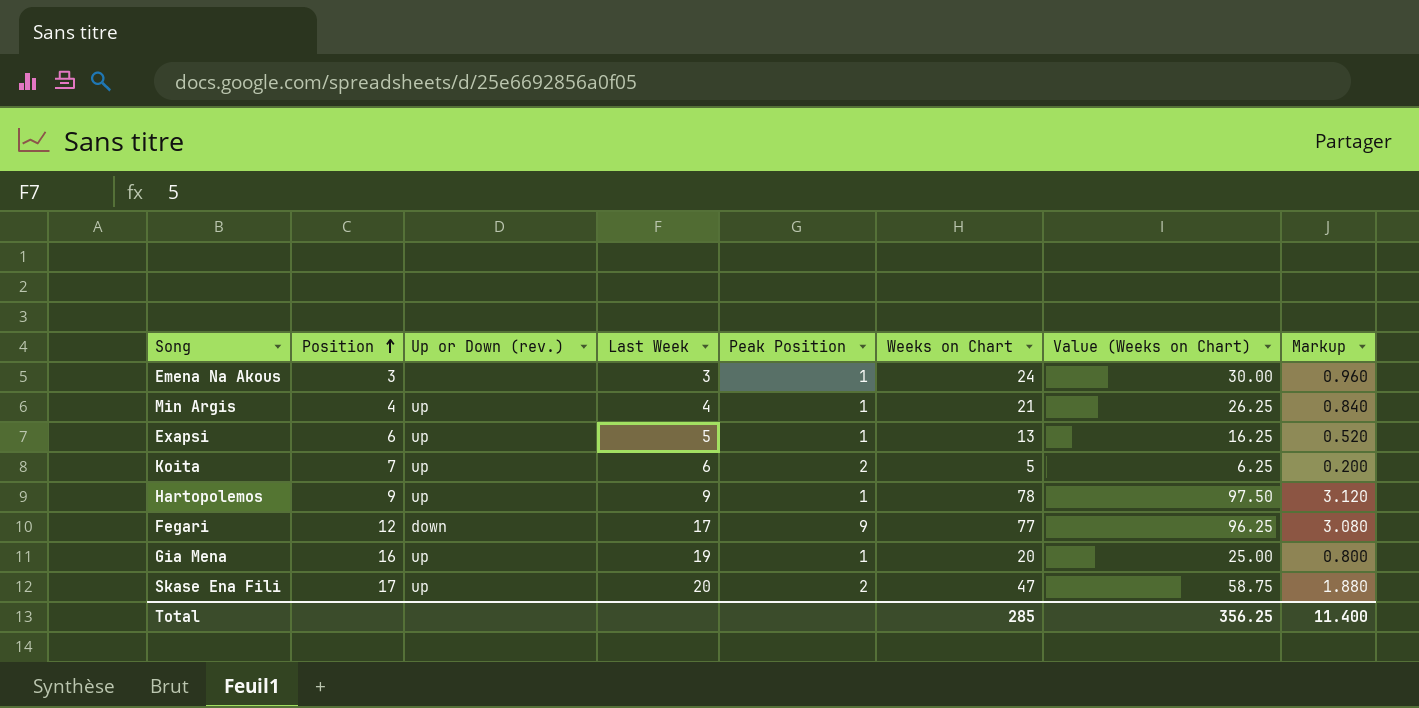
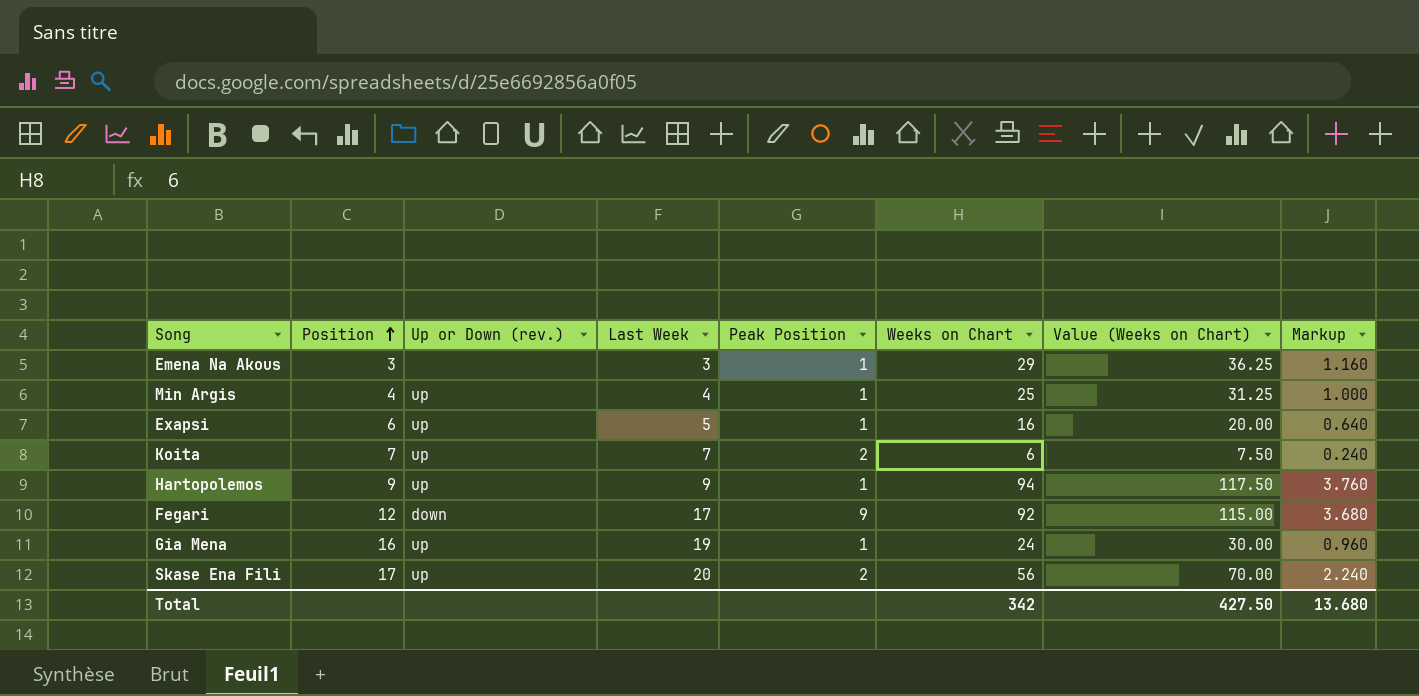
Emena Na Akous | Weeks on Chart: 24 -> 29
Emena Na Akous | Value (Weeks on Chart): 30.00 -> 36.25
Emena Na Akous | Markup: 0.960 -> 1.160
Min Argis | Weeks on Chart: 21 -> 25
Min Argis | Value (Weeks on Chart): 26.25 -> 31.25
Min Argis | Markup: 0.840 -> 1.000
Exapsi | Weeks on Chart: 13 -> 16
Exapsi | Value (Weeks on Chart): 16.25 -> 20.00
Exapsi | Markup: 0.520 -> 0.640
Koita | Last Week: 6 -> 7
Koita | Weeks on Chart: 5 -> 6
Koita | Value (Weeks on Chart): 6.25 -> 7.50
Koita | Markup: 0.200 -> 0.240
Hartopolemos | Weeks on Chart: 78 -> 94
Hartopolemos | Value (Weeks on Chart): 97.50 -> 117.50
Hartopolemos | Markup: 3.120 -> 3.760
Fegari | Weeks on Chart: 77 -> 92
Fegari | Value (Weeks on Chart): 96.25 -> 115.00
Fegari | Markup: 3.080 -> 3.680
Gia Mena | Weeks on Chart: 20 -> 24
Gia Mena | Value (Weeks on Chart): 25.00 -> 30.00
Gia Mena | Markup: 0.800 -> 0.960
Skase Ena Fili | Weeks on Chart: 47 -> 56
Skase Ena Fili | Value (Weeks on Chart): 58.75 -> 70.00
Skase Ena Fili | Markup: 1.880 -> 2.240
Total | Weeks on Chart: 285 -> 342
Total | Value (Weeks on Chart): 356.25 -> 427.50
Total | Markup: 11.400 -> 13.680

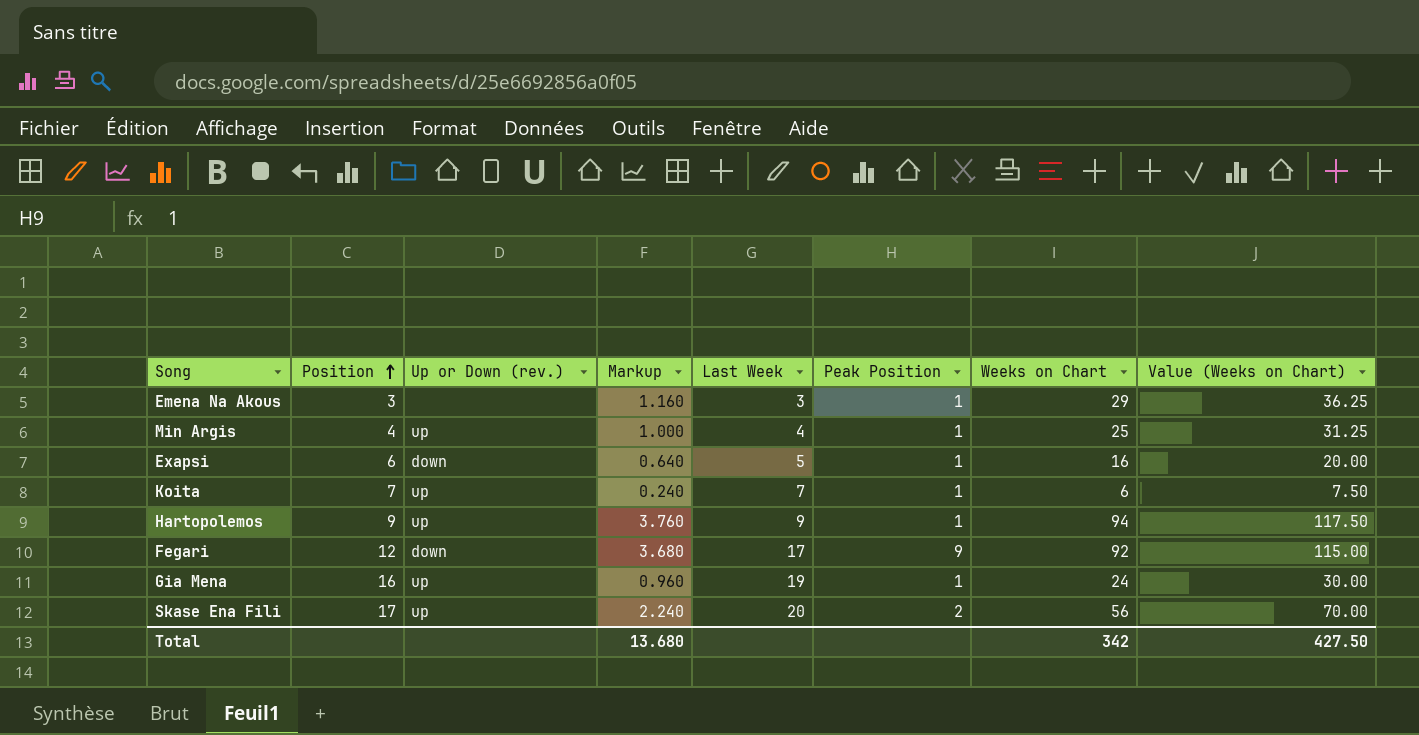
column Markup | position: 8 -> 4
Exapsi | Up or Down (rev.): up -> down
Koita | Peak Position: 2 -> 1

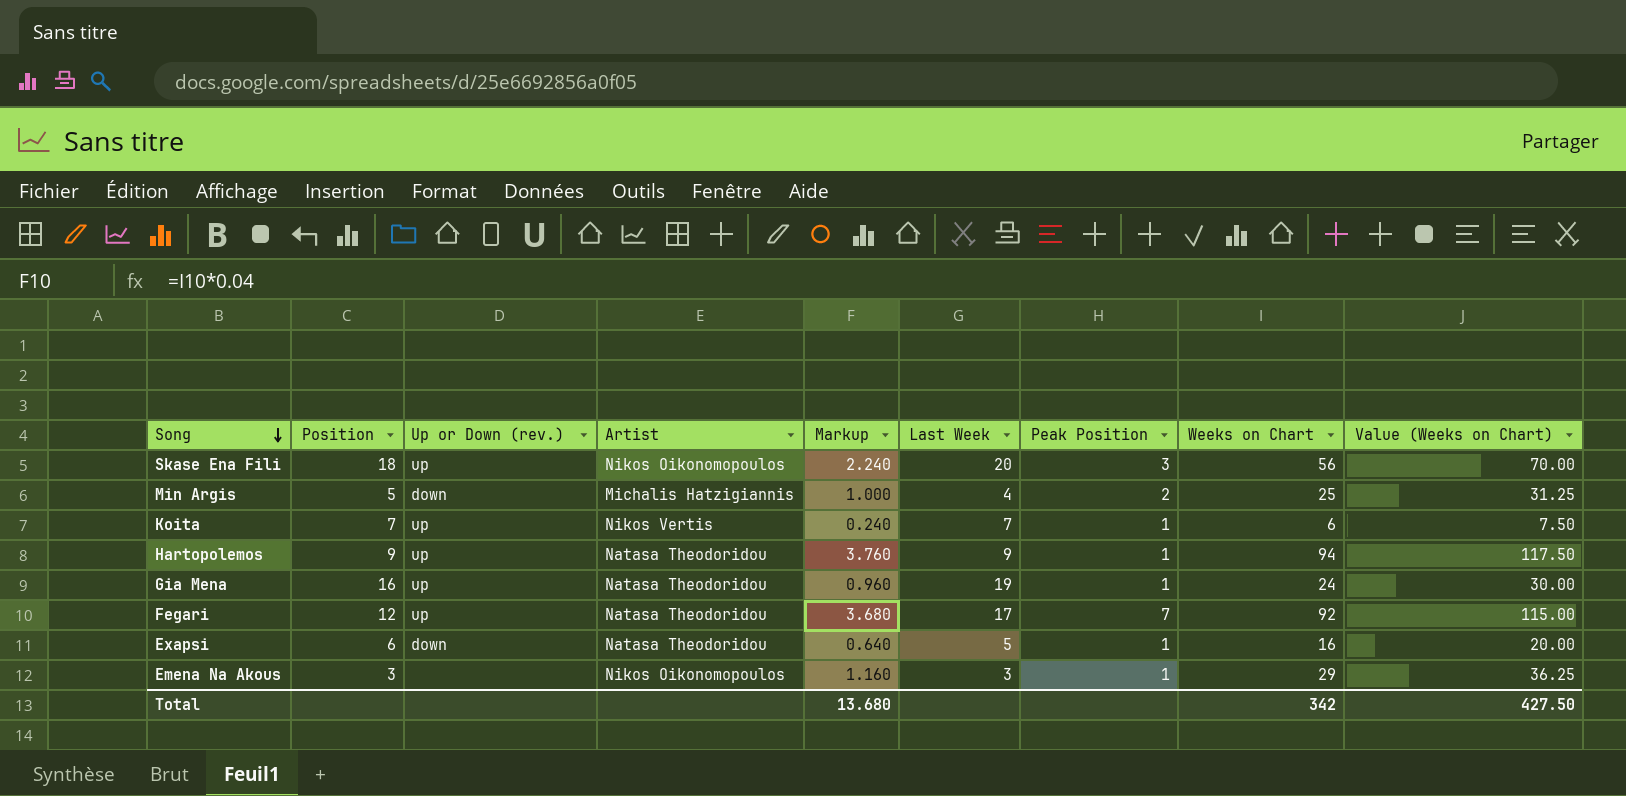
row order: Position ascending -> Song descending
column Artist | position: none -> 4
Skase Ena Fili | Position: 17 -> 18
Skase Ena Fili | Peak Position: 2 -> 3
Min Argis | Position: 4 -> 5
Min Argis | Up or Down (rev.): up -> down
Min Argis | Peak Position: 1 -> 2
Fegari | Up or Down (rev.): down -> up
Fegari | Peak Position: 9 -> 7

